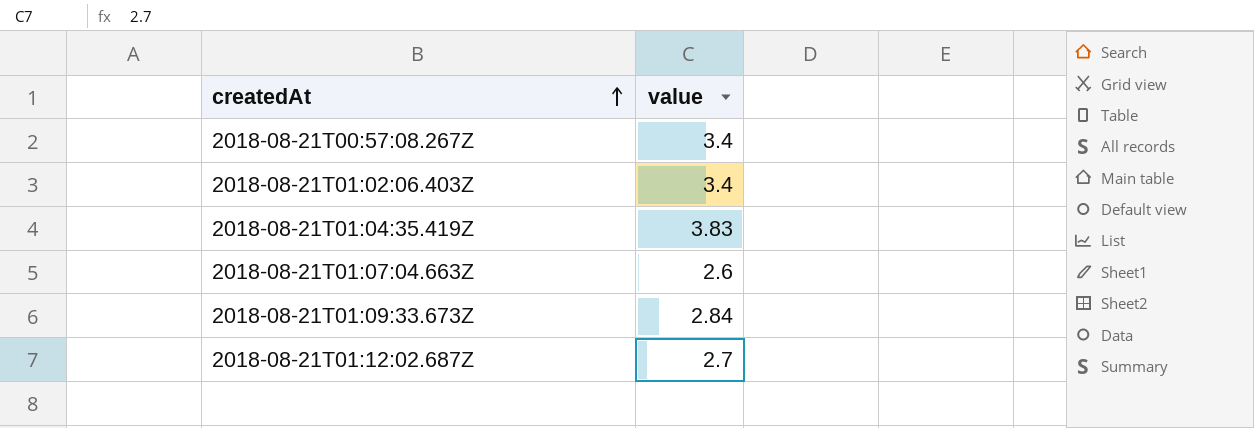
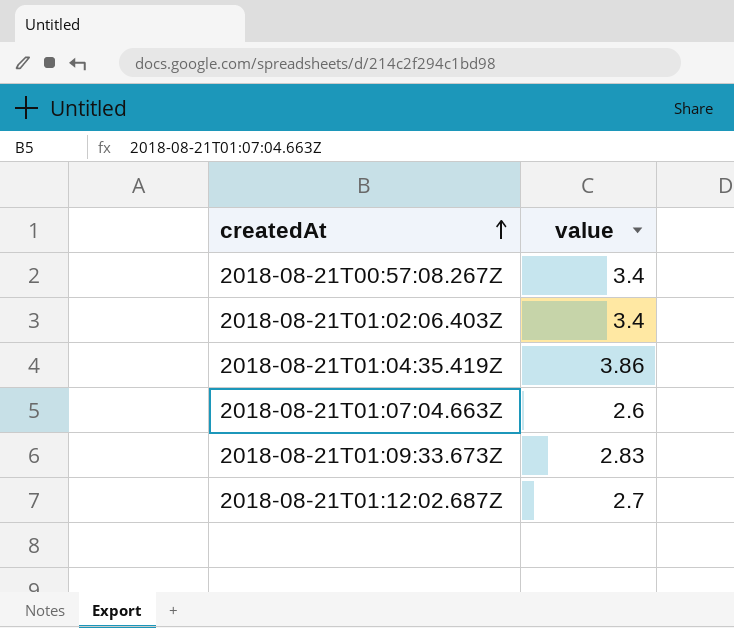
2018-08-21T01:04:35.419Z | value: 3.83 -> 3.86
2018-08-21T01:09:33.673Z | value: 2.84 -> 2.83

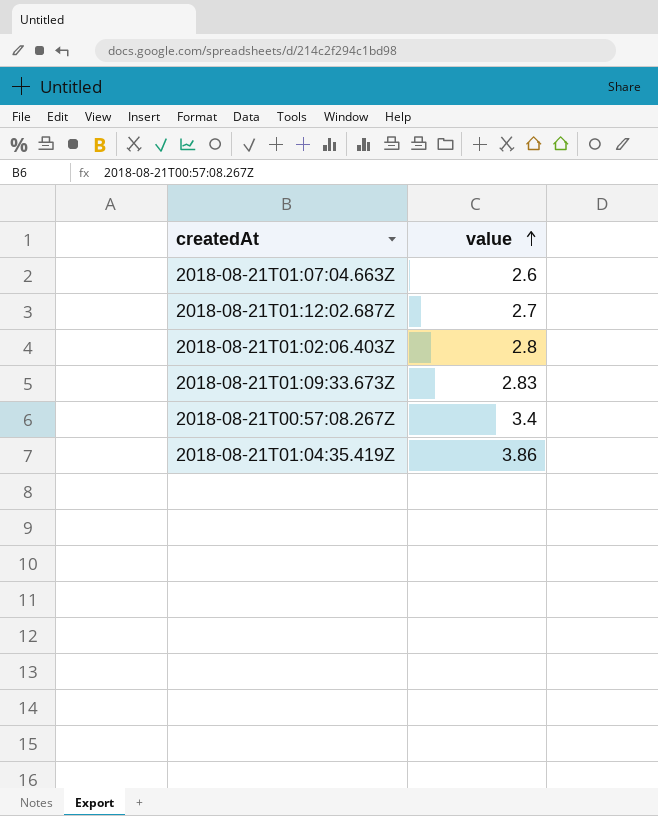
row order: createdAt ascending -> value ascending
2018-08-21T01:02:06.403Z | value: 3.4 -> 2.8

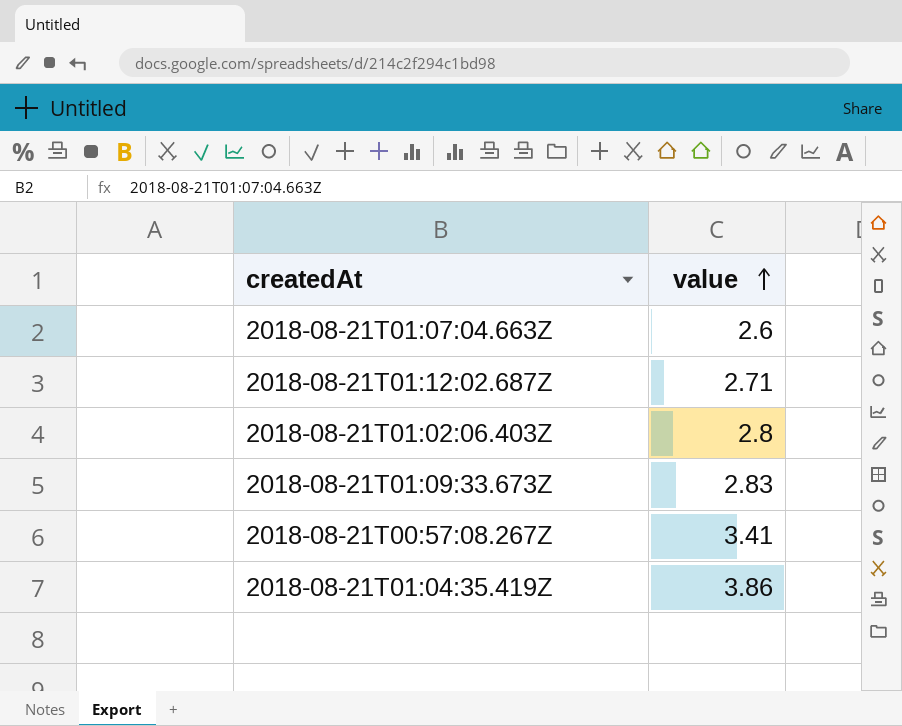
2018-08-21T01:12:02.687Z | value: 2.7 -> 2.71
2018-08-21T00:57:08.267Z | value: 3.4 -> 3.41

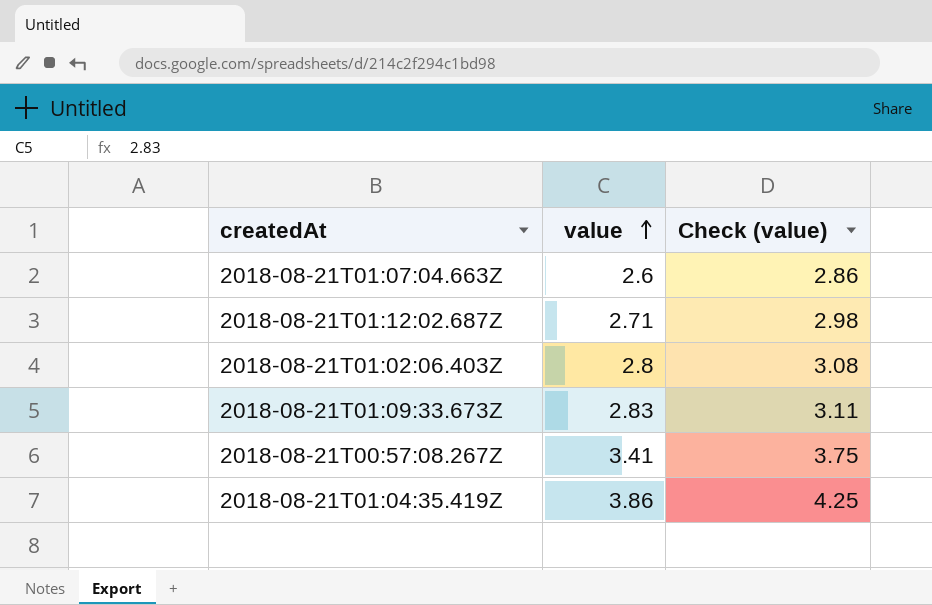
column Check (value) | formula: none -> [value] * 1.1

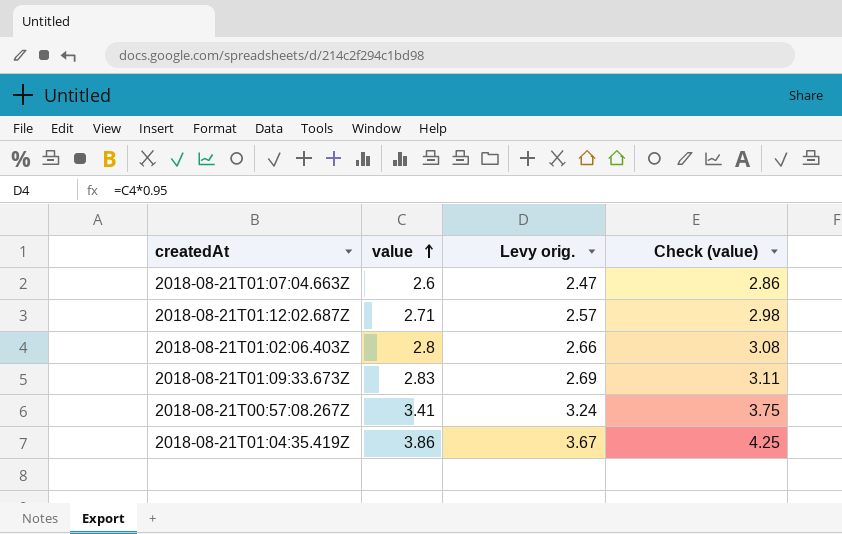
column Levy orig. | formula: none -> [value] * 0.95

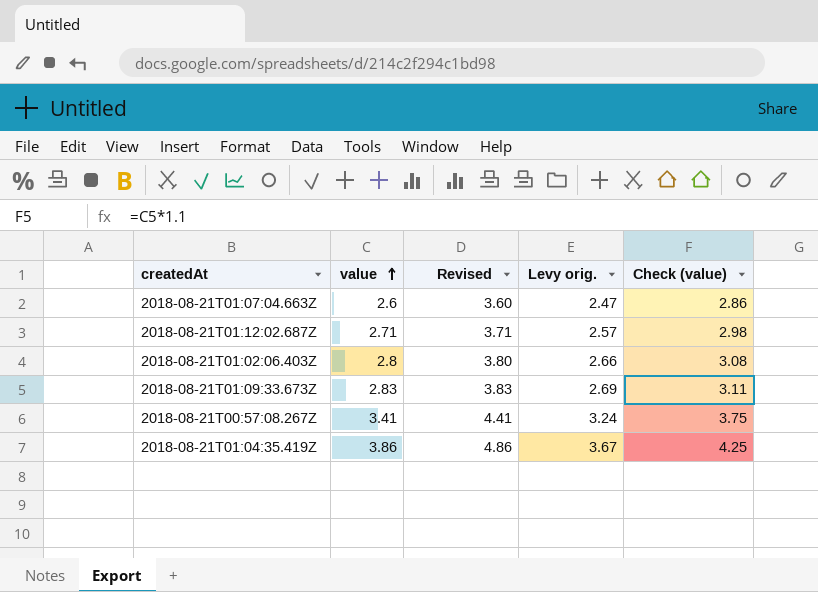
column Revised | formula: none -> [value] + 1

